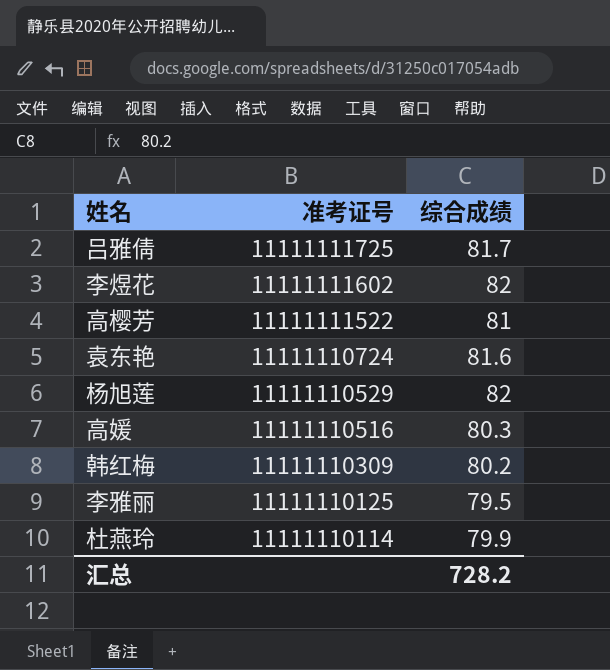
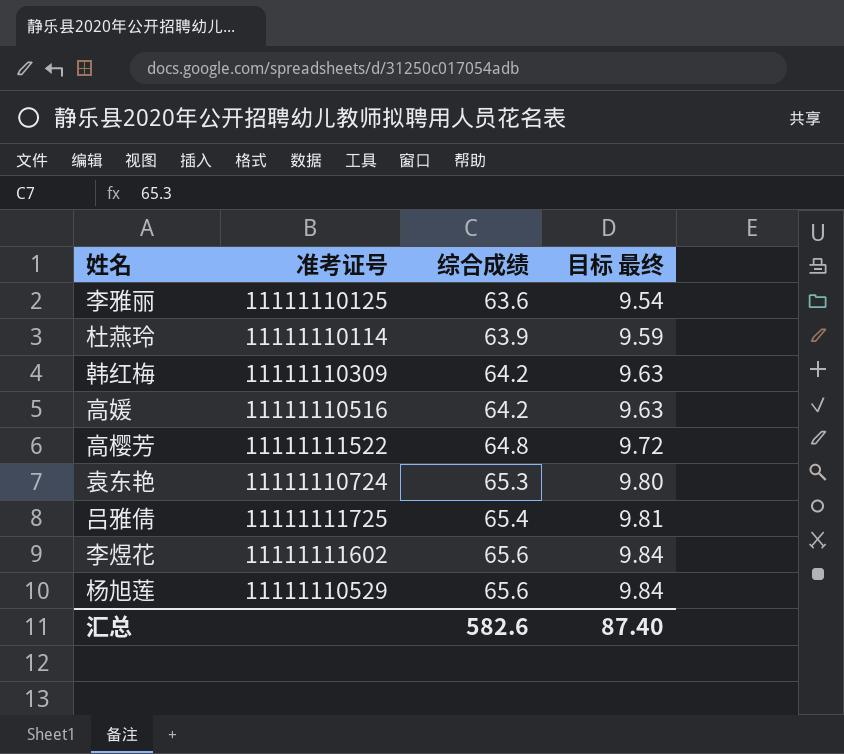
row order: 准考证号 descending -> 综合成绩 ascending
column 目标 最终 | formula: none -> [综合成绩] * 0.15
李雅丽 | 综合成绩: 79.5 -> 63.6
杜燕玲 | 综合成绩: 79.9 -> 63.9
韩红梅 | 综合成绩: 80.2 -> 64.2
高媛 | 综合成绩: 80.3 -> 64.2
高樱芳 | 综合成绩: 81 -> 64.8
袁东艳 | 综合成绩: 81.6 -> 65.3
吕雅倩 | 综合成绩: 81.7 -> 65.4
李煜花 | 综合成绩: 82 -> 65.6
杨旭莲 | 综合成绩: 82 -> 65.6
汇总 | 综合成绩: 728.2 -> 582.6

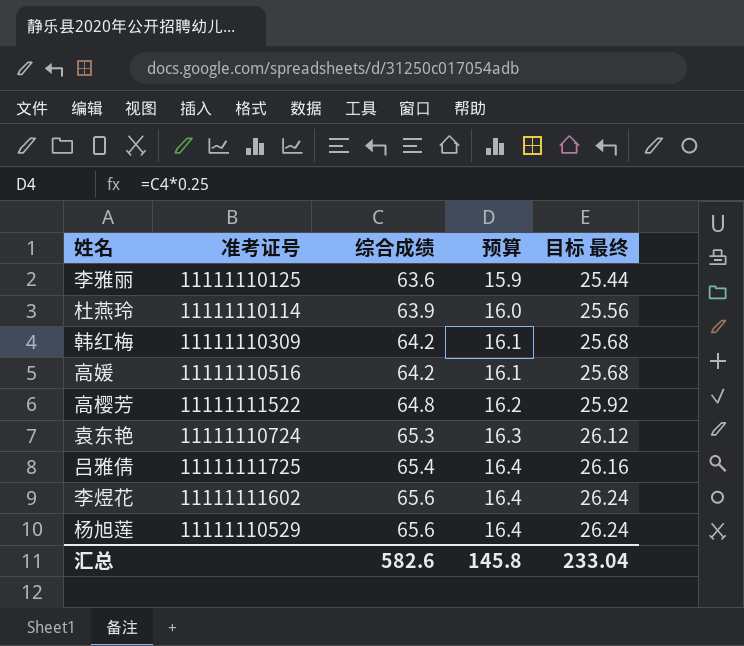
column 预算 | formula: none -> [综合成绩] * 0.25
column 目标 最终 | formula: [综合成绩] * 0.15 -> [综合成绩] * 0.4
汇总 | 目标 最终: 87.40 -> 233.04

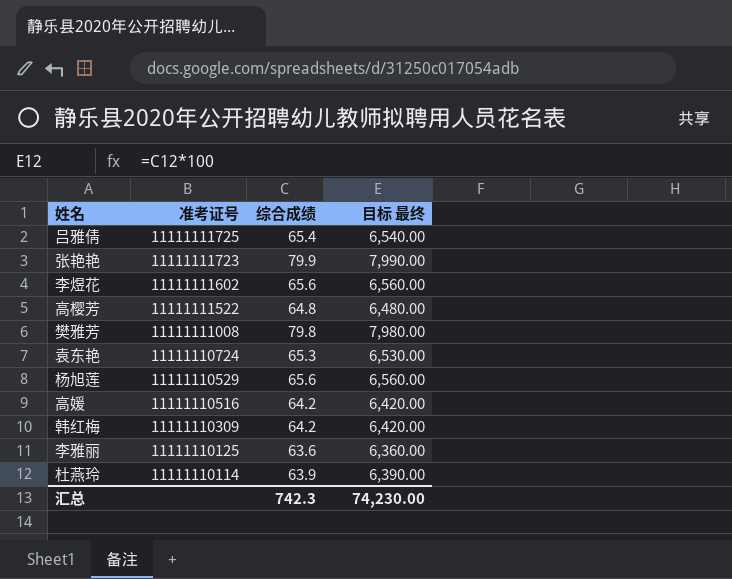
row order: 综合成绩 ascending -> 准考证号 descending
column 预算 | formula: [综合成绩] * 0.25 -> none
column 目标 最终 | formula: [综合成绩] * 0.4 -> [综合成绩] * 100
row 张艳艳: none -> 11111111723 | 79.9 | 7,990.00
row 樊雅芳: none -> 11111111008 | 79.8 | 7,980.00
汇总 | 综合成绩: 582.6 -> 742.3
汇总 | 目标 最终: 233.04 -> 74,230.00

